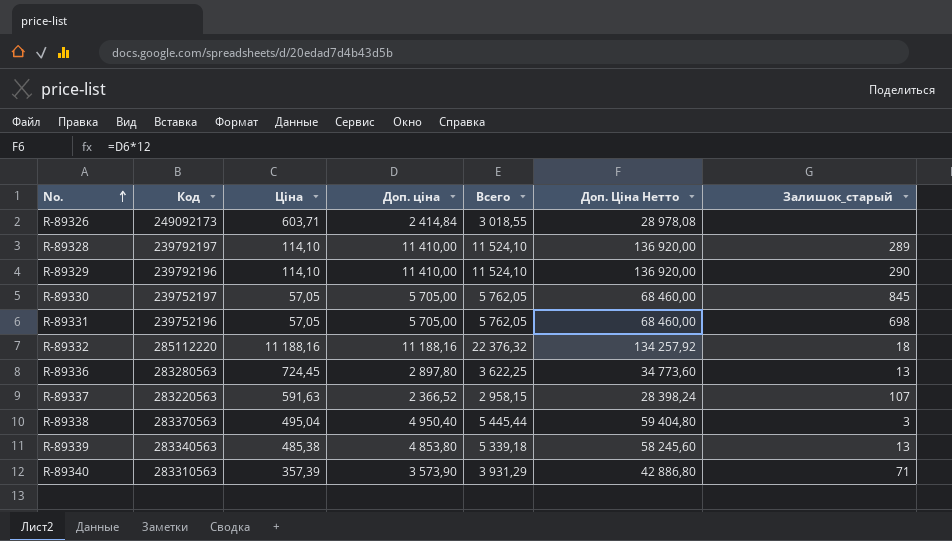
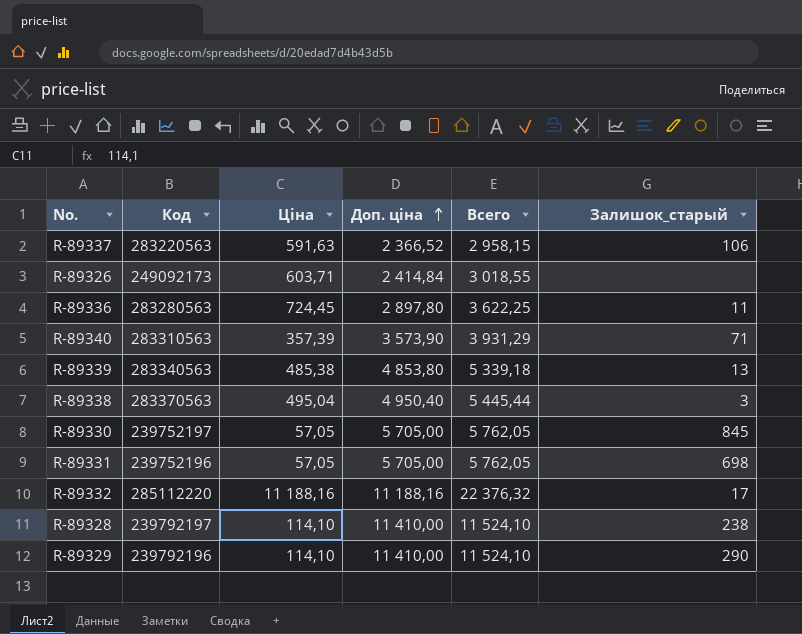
row order: No. ascending -> Доп. ціна ascending
column Доп. Ціна Нетто | formula: [Доп. ціна] * 12 -> none
R-89337 | Залишок_старый: 107 -> 106
R-89336 | Залишок_старый: 13 -> 11
R-89332 | Залишок_старый: 18 -> 17
R-89328 | Залишок_старый: 289 -> 238

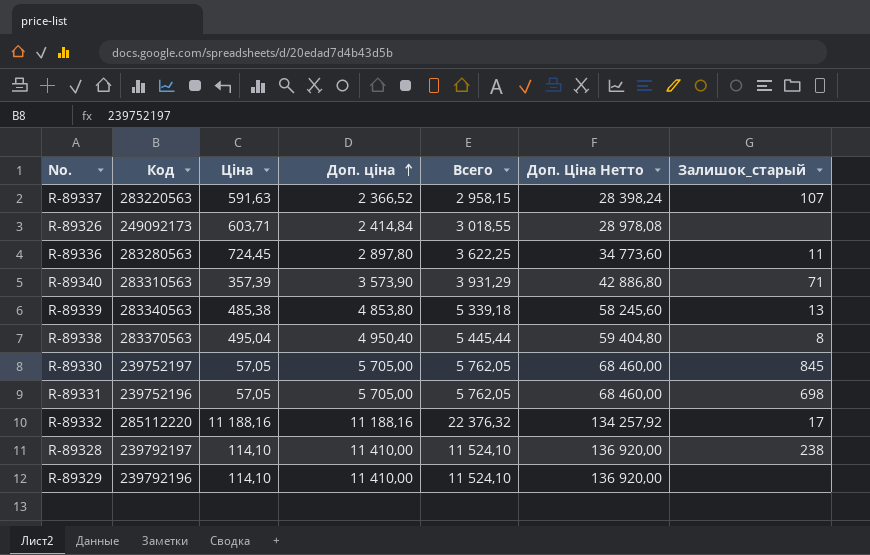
column Доп. Ціна Нетто | formula: none -> [Доп. ціна] * 12
R-89337 | Залишок_старый: 106 -> 107
R-89338 | Залишок_старый: 3 -> 8
R-89329 | Залишок_старый: 290 -> none

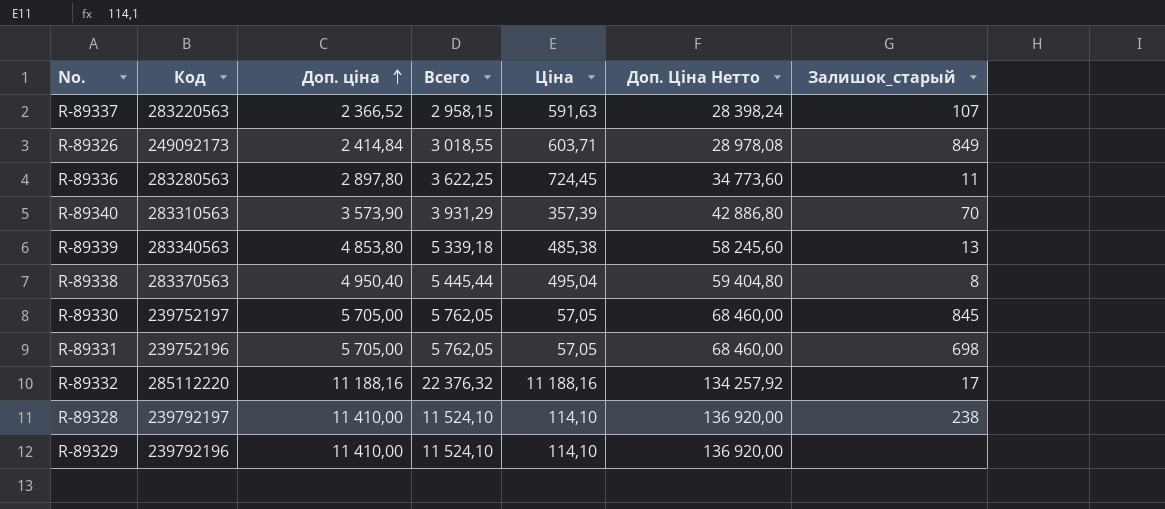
column Ціна | position: 3 -> 5
R-89326 | Залишок_старый: none -> 849
R-89340 | Залишок_старый: 71 -> 70

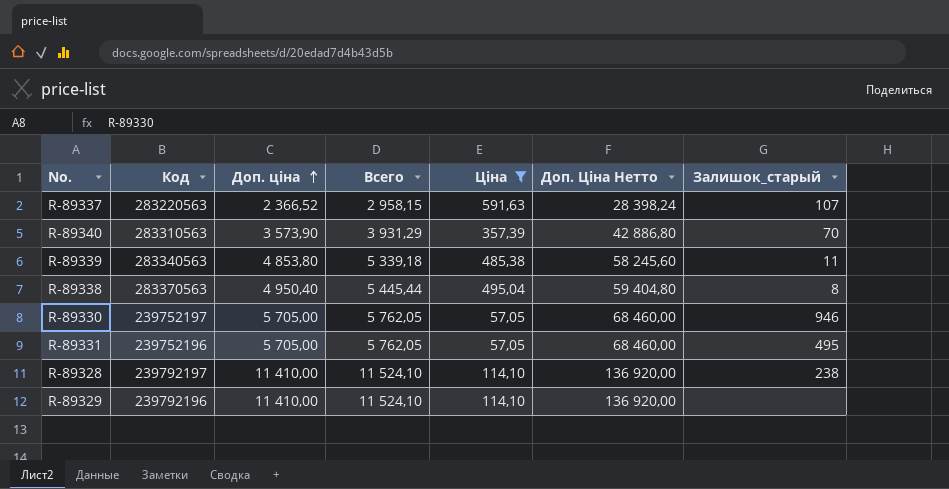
filter: none -> Ціна <= 591,63
R-89339 | Залишок_старый: 13 -> 11
R-89330 | Залишок_старый: 845 -> 946
R-89331 | Залишок_старый: 698 -> 495

